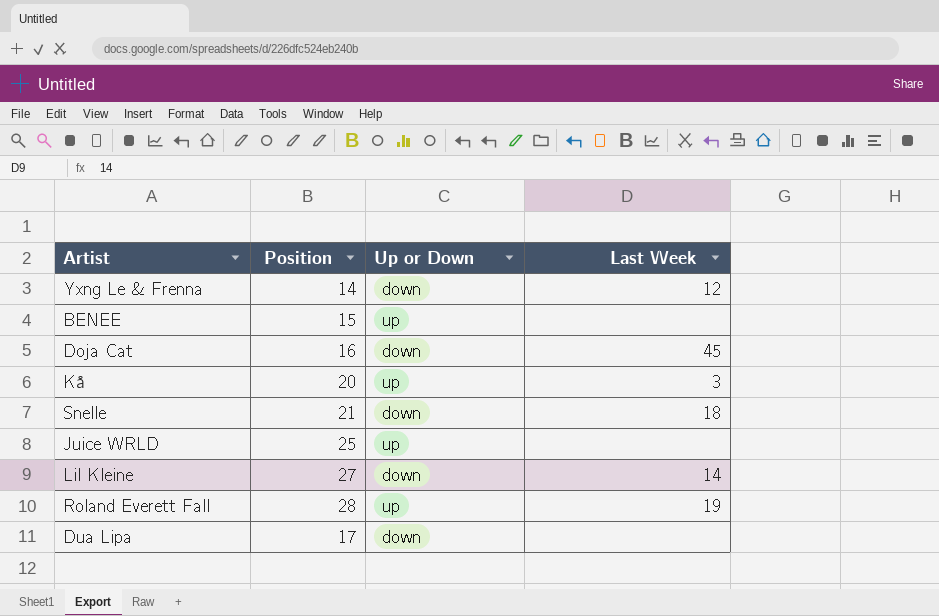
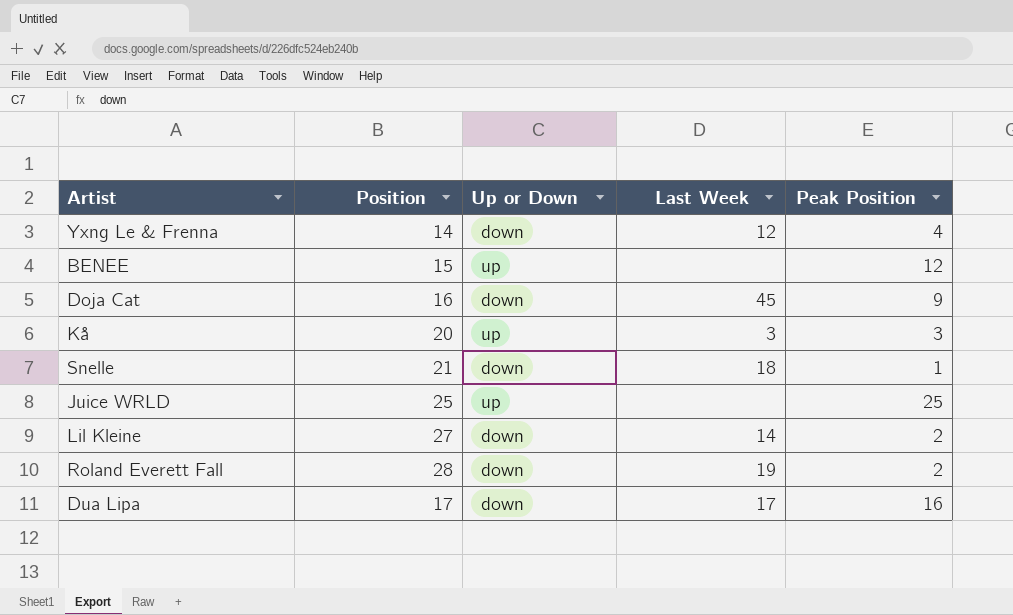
column Peak Position | position: none -> 5
Roland Everett Fall | Up or Down: up -> down
Dua Lipa | Last Week: none -> 17

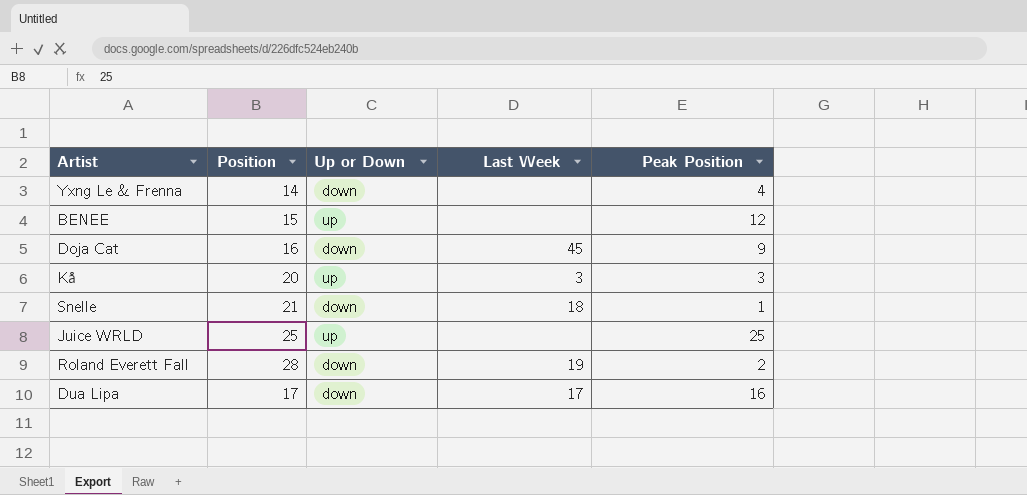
row Lil Kleine: 27 | down | 14 | 2 -> none
Yxng Le & Frenna | Last Week: 12 -> none

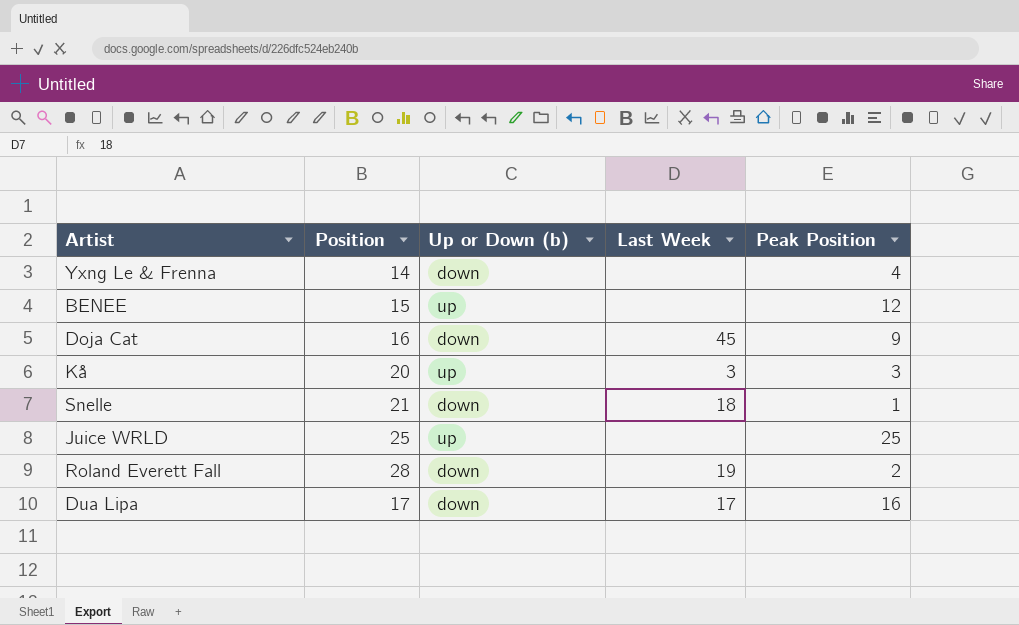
column name: Up or Down -> Up or Down (b)

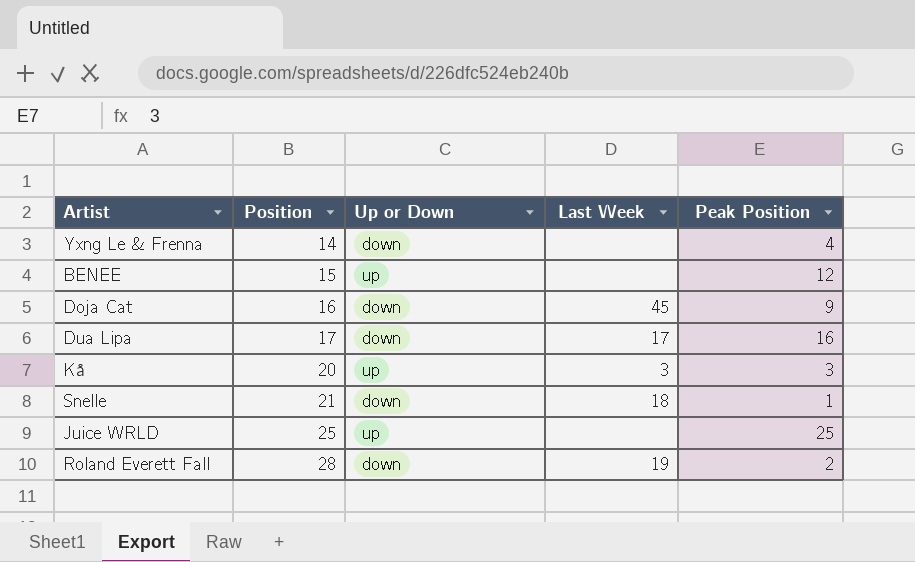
row order: none -> Position ascending
column name: Up or Down (b) -> Up or Down

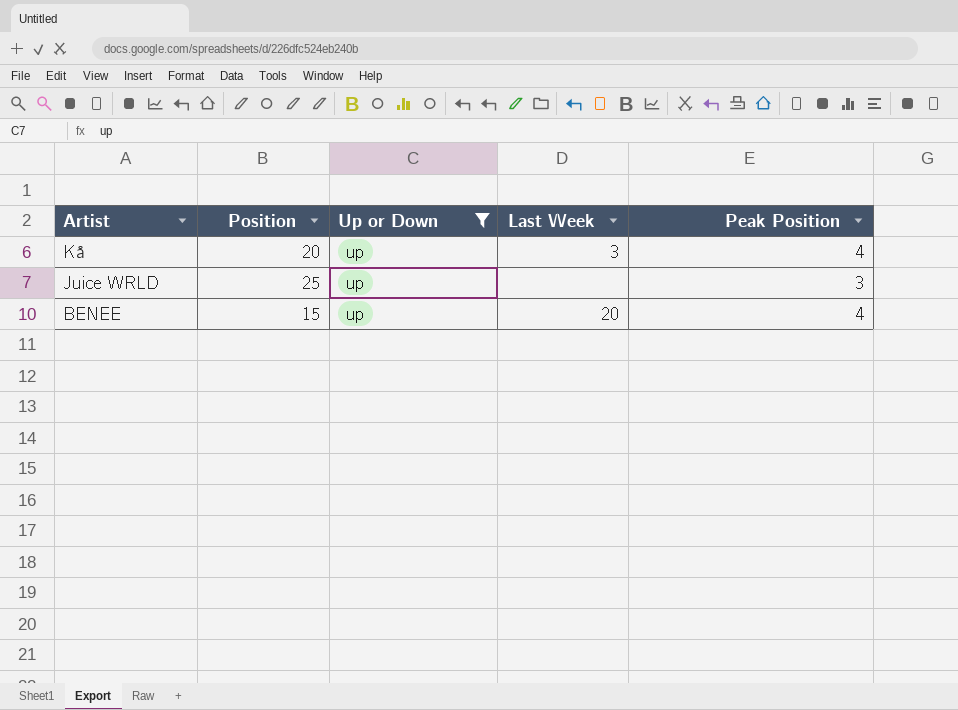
filter: none -> Up or Down = up
row order: Position ascending -> Artist descending
Kå | Peak Position: 3 -> 4
Juice WRLD | Peak Position: 25 -> 3
BENEE | Last Week: none -> 20
BENEE | Peak Position: 12 -> 4

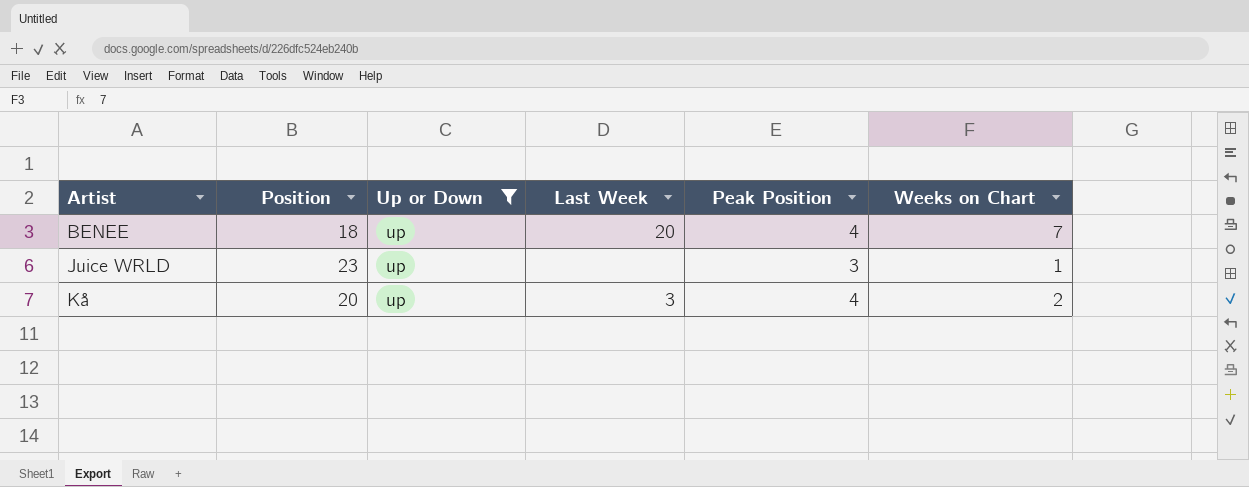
row order: Artist descending -> Artist ascending
column Weeks on Chart | position: none -> 6
BENEE | Position: 15 -> 18
Juice WRLD | Position: 25 -> 23

